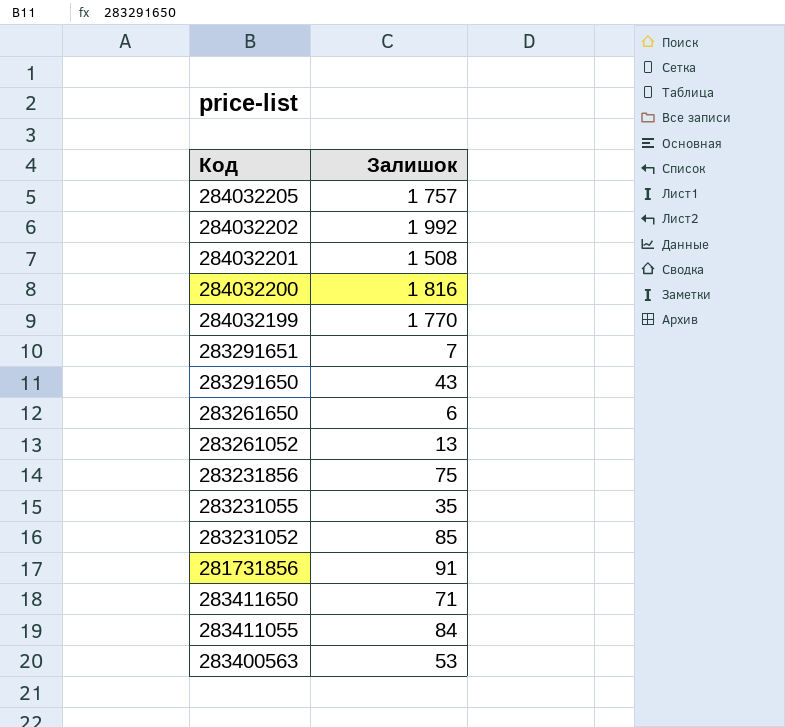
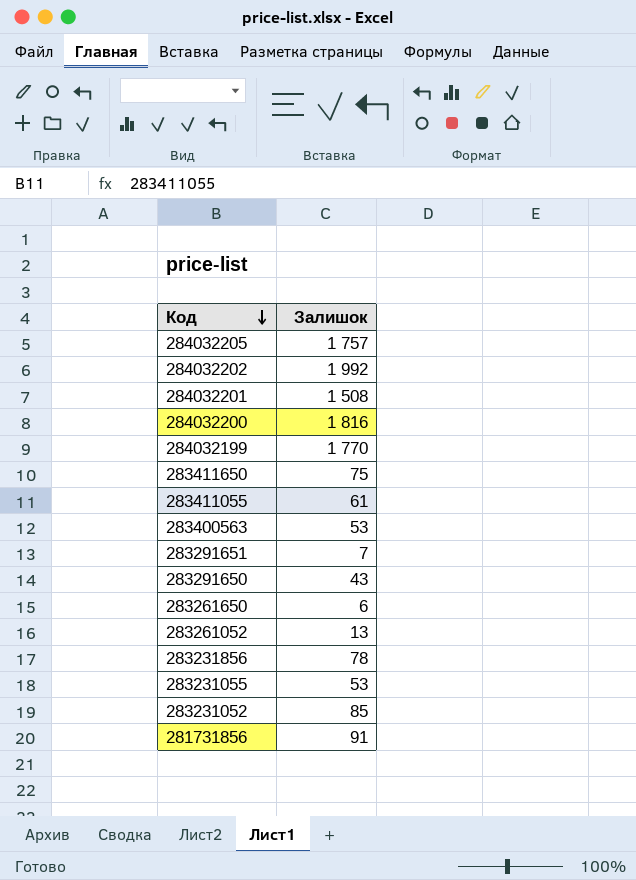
row order: none -> Код descending
283411650 | Залишок: 71 -> 75
283411055 | Залишок: 84 -> 61
283231856 | Залишок: 75 -> 78
283231055 | Залишок: 35 -> 53

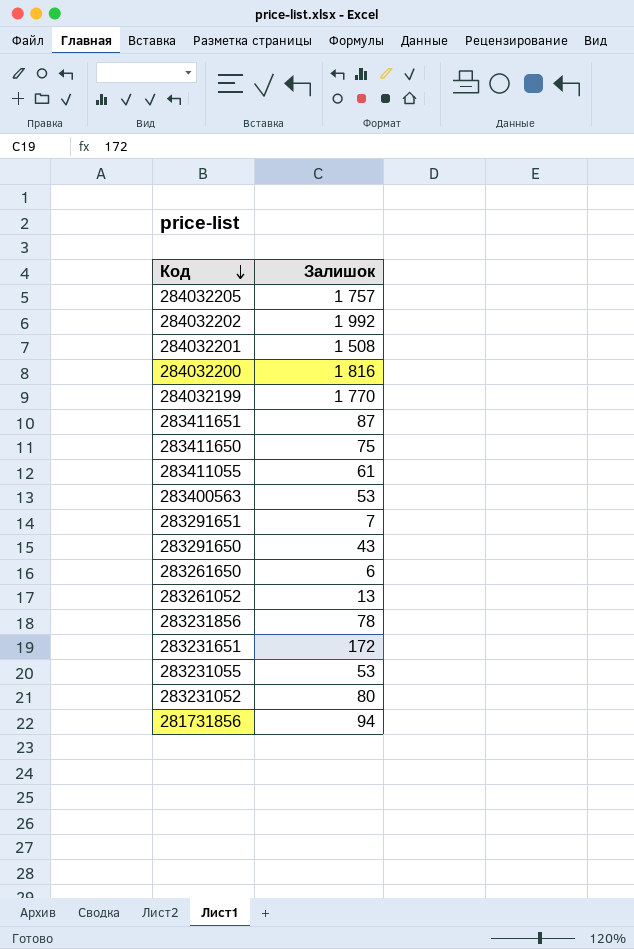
row 283411651: none -> 87
row 283231651: none -> 172
283231052 | Залишок: 85 -> 80
281731856 | Залишок: 91 -> 94

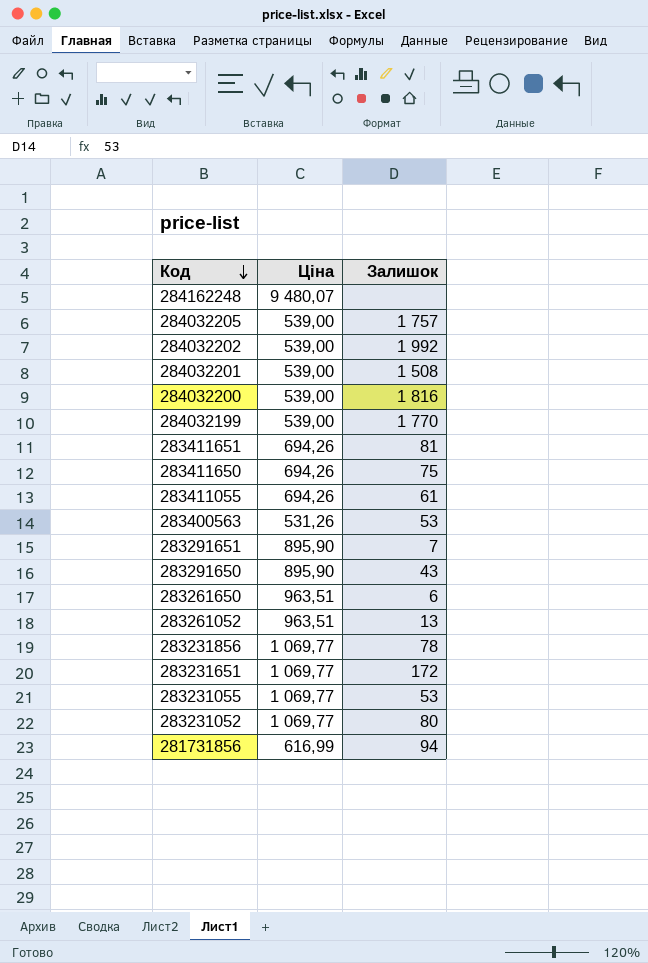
column Ціна | position: none -> 2
row 284162248: none -> 9 480,07 | none
283411651 | Залишок: 87 -> 81

